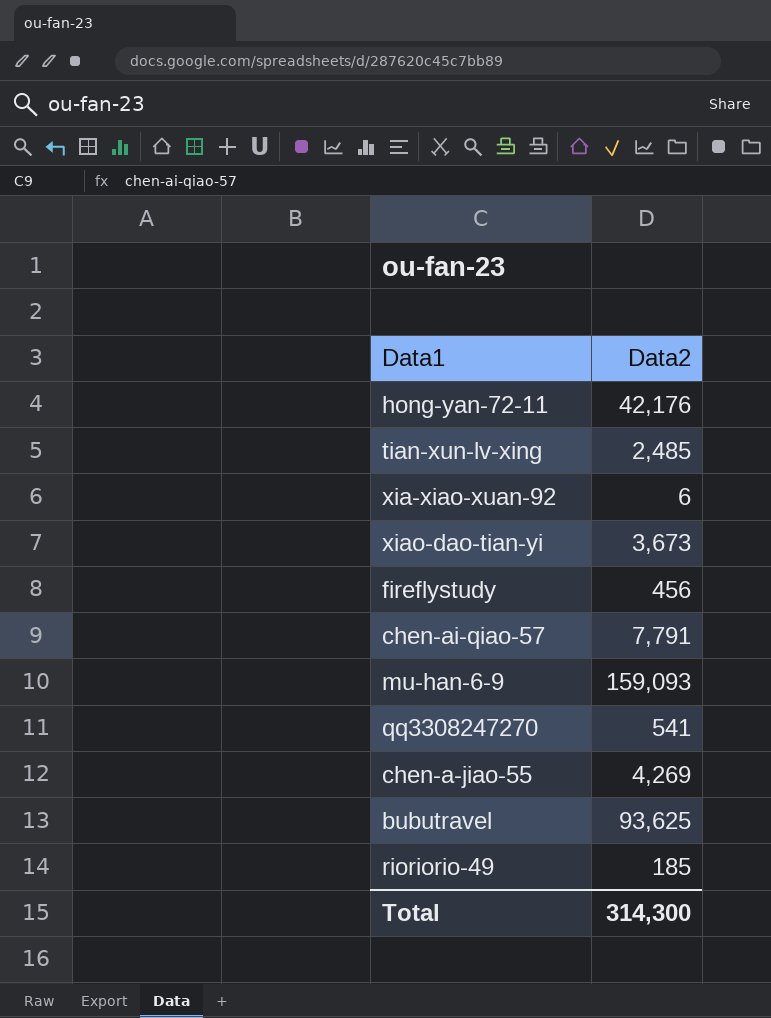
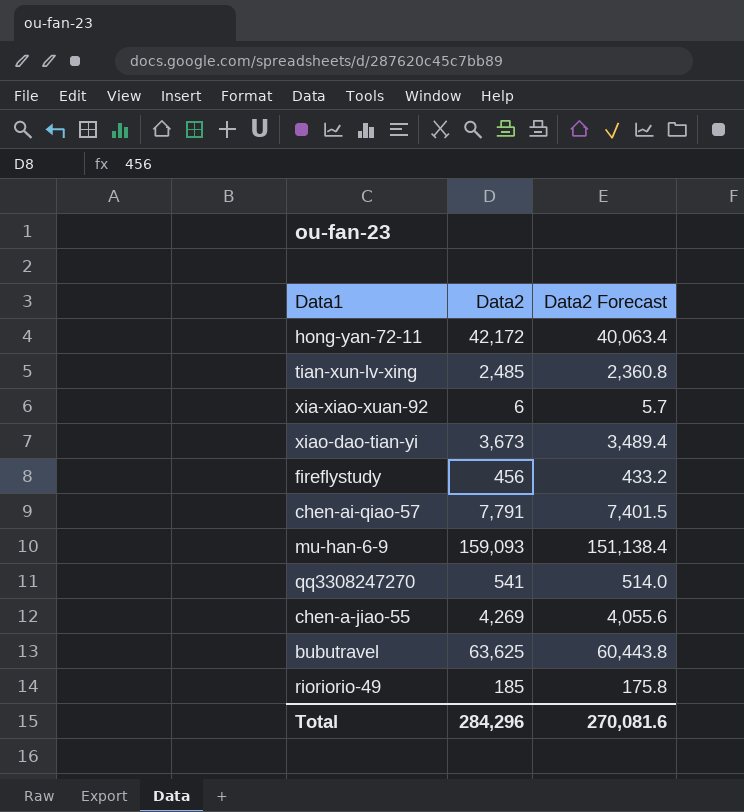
column Data2 Forecast | formula: none -> [Data2] * 0.95
hong-yan-72-11 | Data2: 42,176 -> 42,172
bubutravel | Data2: 93,625 -> 63,625
Total | Data2: 314,300 -> 284,296

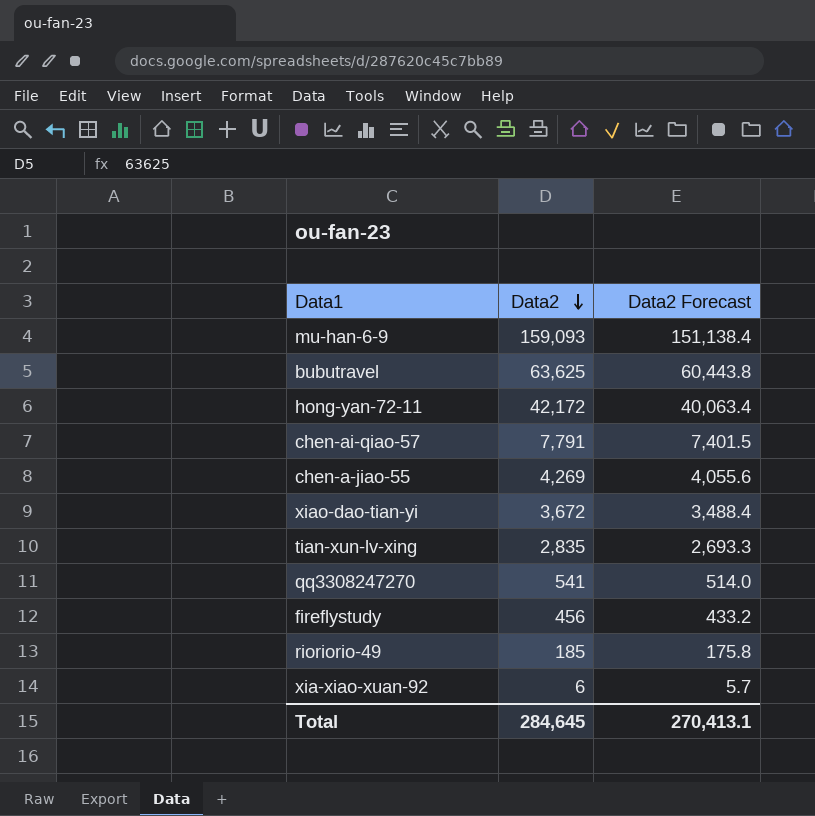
row order: none -> Data2 descending
xiao-dao-tian-yi | Data2: 3,673 -> 3,672
xiao-dao-tian-yi | Data2 Forecast: 3,489.4 -> 3,488.4
tian-xun-lv-xing | Data2: 2,485 -> 2,835
tian-xun-lv-xing | Data2 Forecast: 2,360.8 -> 2,693.3
Total | Data2: 284,296 -> 284,645
Total | Data2 Forecast: 270,081.6 -> 270,413.1

